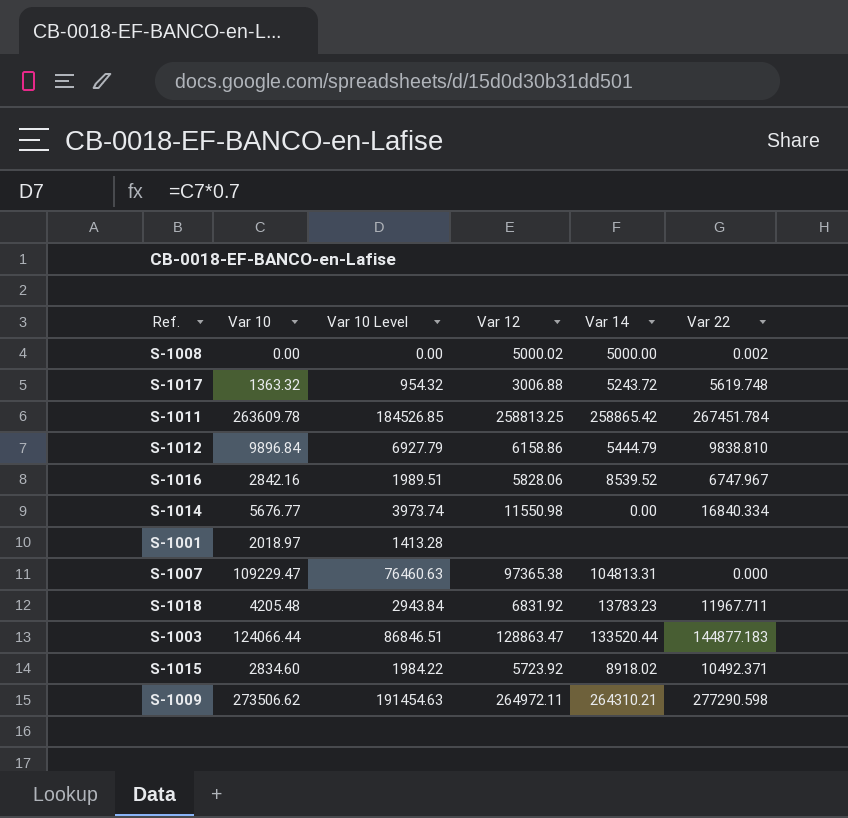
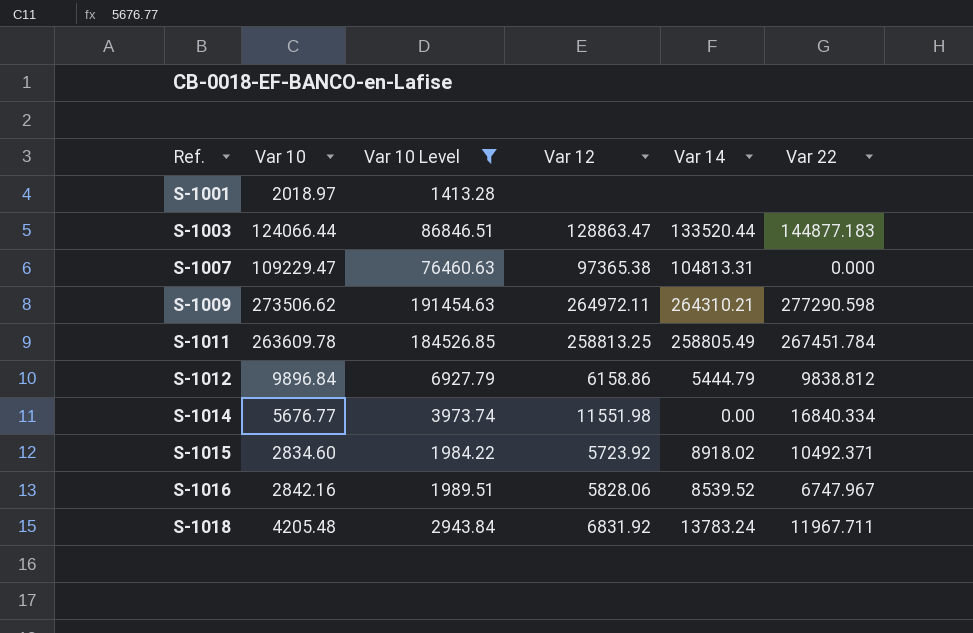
filter: none -> Var 10 Level >= 1413.28
row order: none -> Ref. ascending
S-1011 | Var 14: 258865.42 -> 258805.49
S-1012 | Var 22: 9838.810 -> 9838.812
S-1014 | Var 12: 11550.98 -> 11551.98
S-1018 | Var 14: 13783.23 -> 13783.24

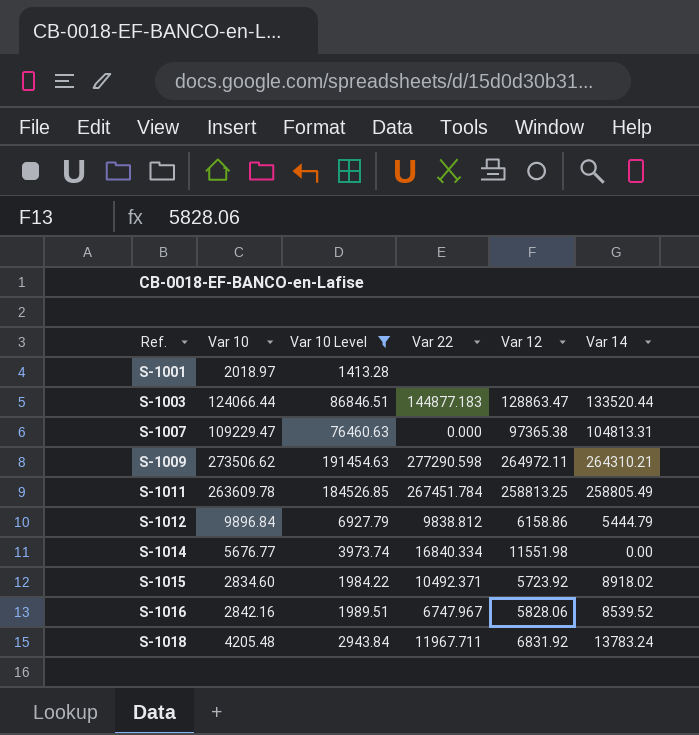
column Var 22 | position: 6 -> 4

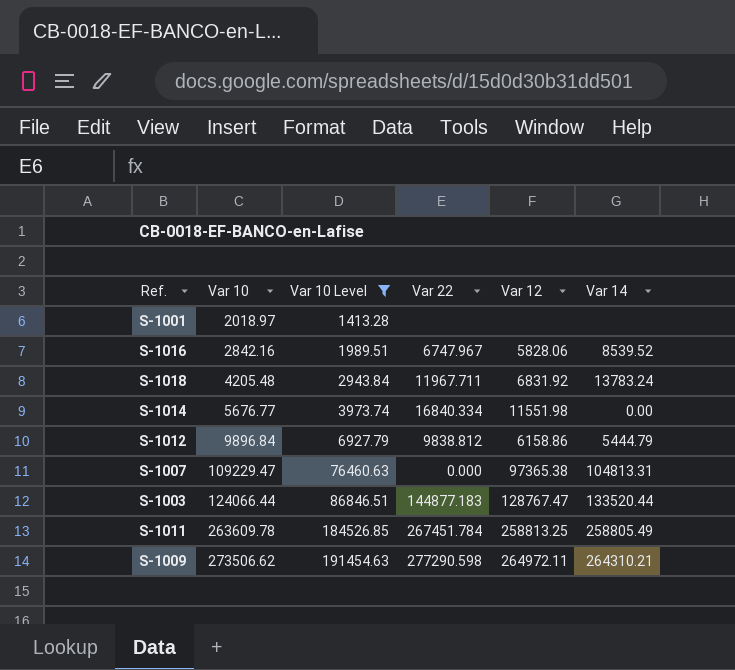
row order: Ref. ascending -> Var 10 ascending
row S-1015: 2834.60 | 1984.22 | 10492.371 | 5723.92 | 8918.02 -> none
S-1003 | Var 12: 128863.47 -> 128767.47

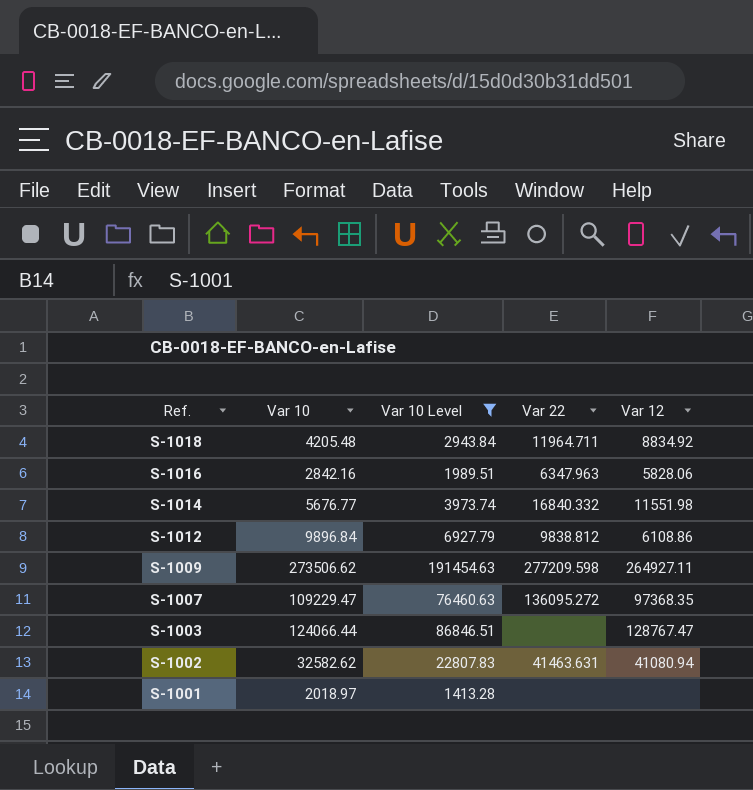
row order: Var 10 ascending -> Ref. descending
column Var 14 | position: 6 -> none
row S-1011: 263609.78 | 184526.85 | 267451.784 | 258813.25 | 258805.49 -> none
S-1018 | Var 22: 11967.711 -> 11964.711
S-1018 | Var 12: 6831.92 -> 8834.92
S-1016 | Var 22: 6747.967 -> 6347.963
S-1014 | Var 22: 16840.334 -> 16840.332
S-1012 | Var 12: 6158.86 -> 6108.86
S-1009 | Var 22: 277290.598 -> 277209.598
S-1009 | Var 12: 264972.11 -> 264927.11
S-1007 | Var 22: 0.000 -> 136095.272
S-1007 | Var 12: 97365.38 -> 97368.35
S-1003 | Var 22: 144877.183 -> none
row S-1002: none -> 32582.62 | 22807.83 | 41463.631 | 41080.94

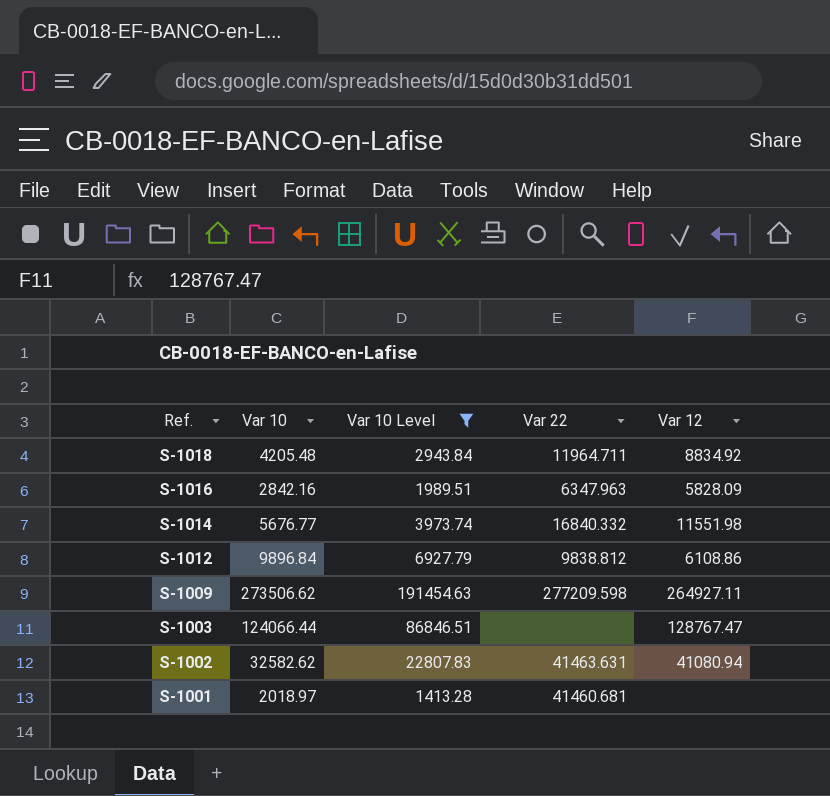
row S-1007: 109229.47 | 76460.63 | 136095.272 | 97368.35 -> none
S-1016 | Var 12: 5828.06 -> 5828.09
S-1001 | Var 22: none -> 41460.681

